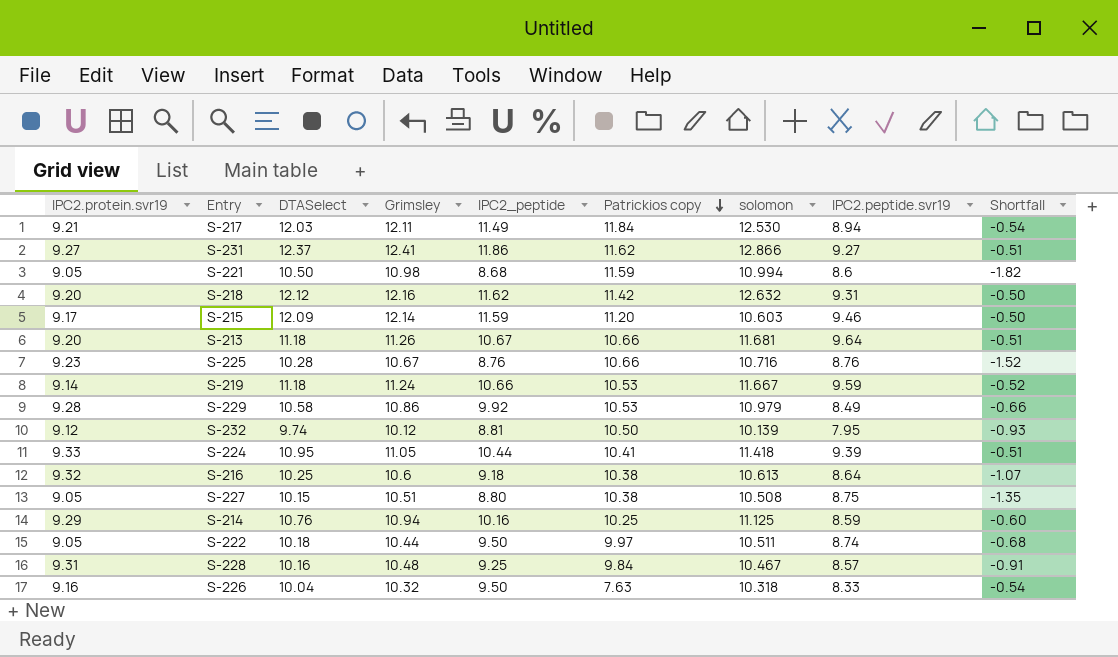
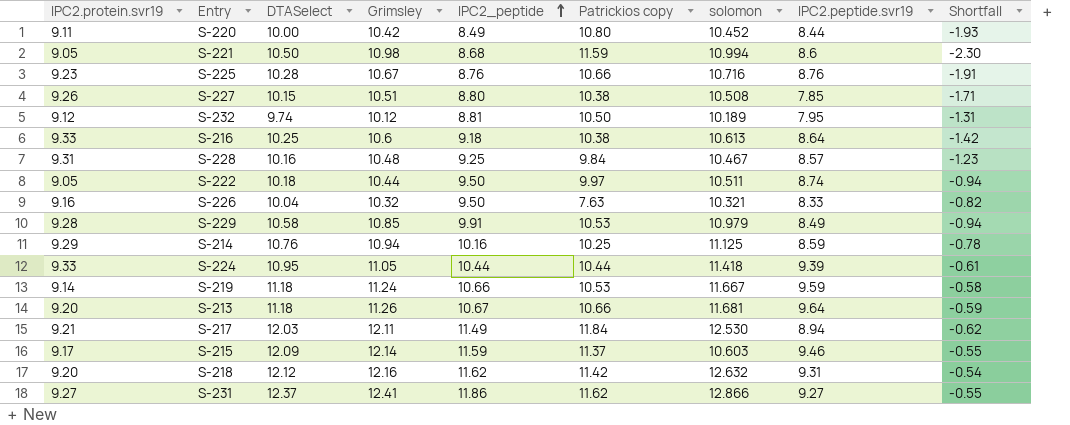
row order: Patrickios copy descending -> IPC2_peptide ascending
column Shortfall | formula: [IPC2_peptide] - [DTASelect] -> [IPC2_peptide] - [Grimsley]
row S-220: none -> 9.11 | 10.00 | 10.42 | 8.49 | 10.80 | 10.452 | 8.44 | -1.93
S-227 | IPC2.protein.svr19: 9.05 -> 9.26
S-227 | IPC2.peptide.svr19: 8.75 -> 7.85
S-232 | solomon: 10.139 -> 10.189
S-216 | IPC2.protein.svr19: 9.32 -> 9.33
S-226 | solomon: 10.318 -> 10.321
S-229 | Grimsley: 10.86 -> 10.85
S-229 | IPC2_peptide: 9.92 -> 9.91
S-224 | Patrickios copy: 10.41 -> 10.44
S-215 | Patrickios copy: 11.20 -> 11.37

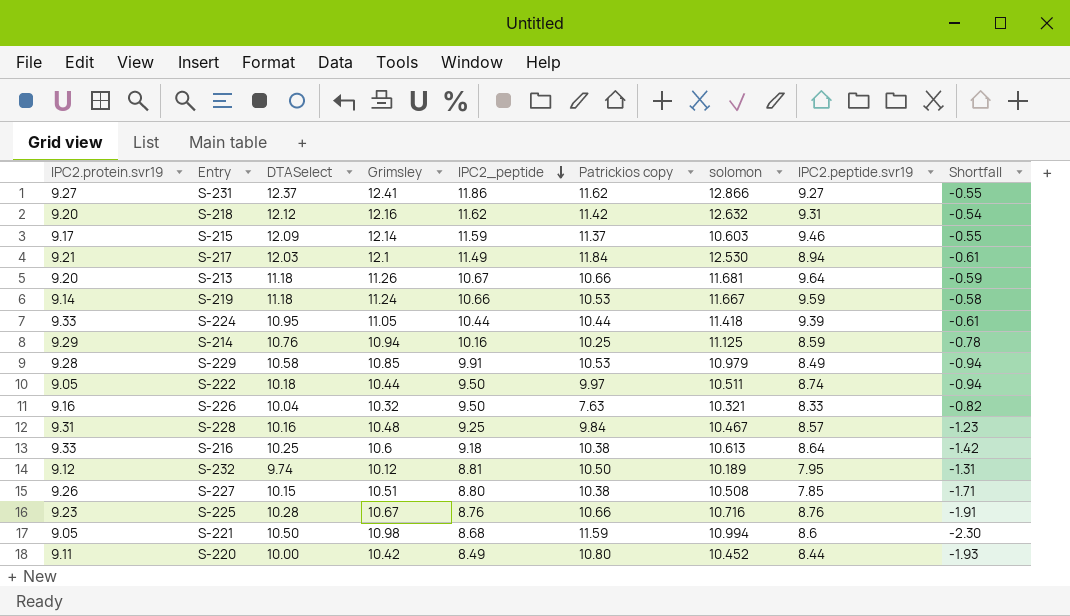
row order: IPC2_peptide ascending -> IPC2_peptide descending
S-217 | Grimsley: 12.11 -> 12.1
S-217 | Shortfall: -0.62 -> -0.61

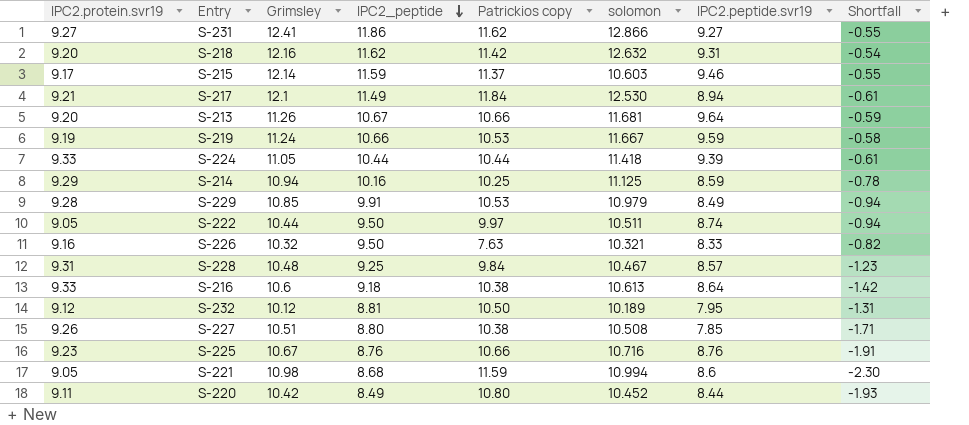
column DTASelect | position: 3 -> none
S-219 | IPC2.protein.svr19: 9.14 -> 9.19

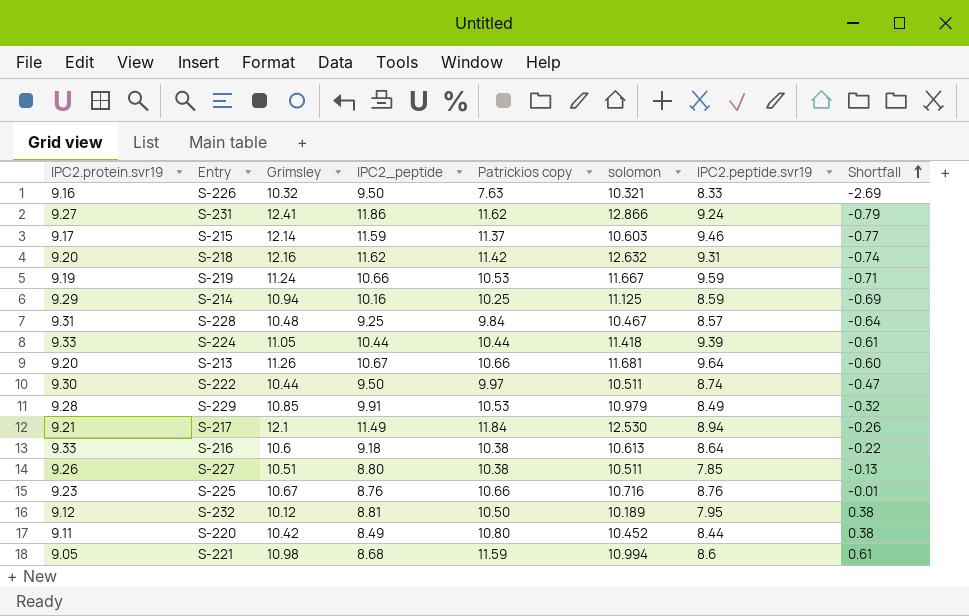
row order: IPC2_peptide descending -> Shortfall ascending
column Shortfall | formula: [IPC2_peptide] - [Grimsley] -> [Patrickios copy] - [Grimsley]
S-231 | IPC2.peptide.svr19: 9.27 -> 9.24
S-222 | IPC2.protein.svr19: 9.05 -> 9.30
S-227 | solomon: 10.508 -> 10.511

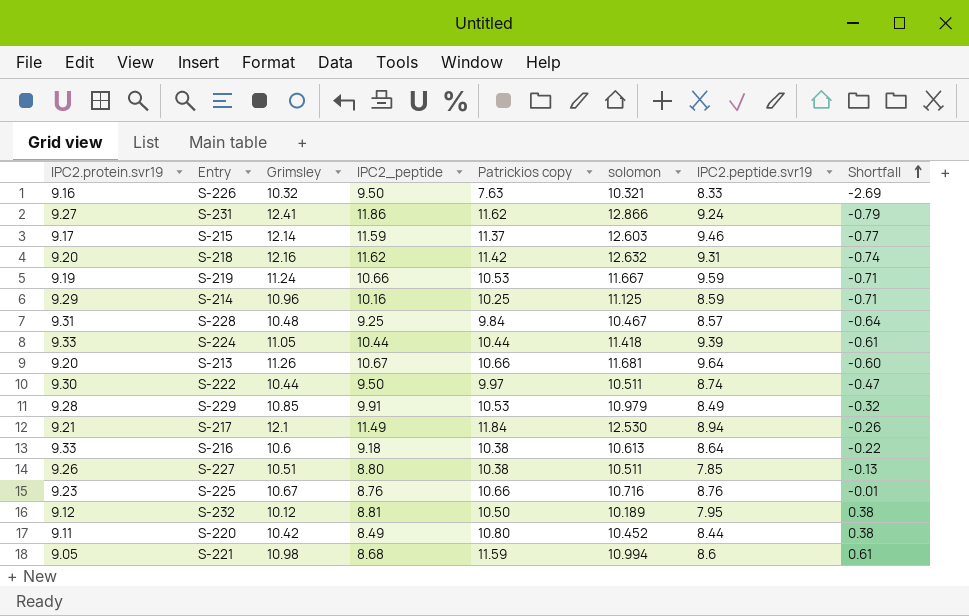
S-215 | solomon: 10.603 -> 12.603
S-214 | Grimsley: 10.94 -> 10.96
S-214 | Shortfall: -0.69 -> -0.71

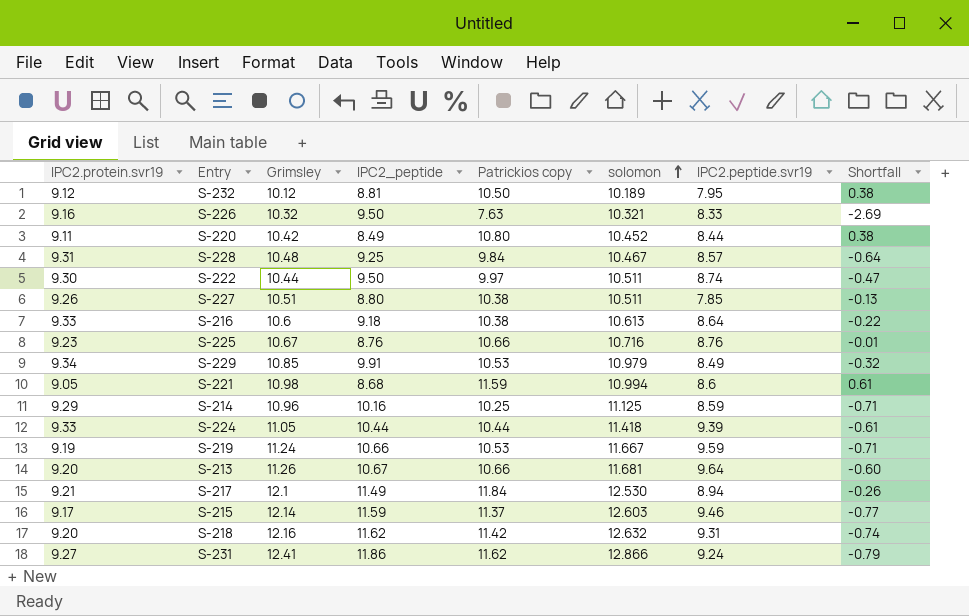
row order: Shortfall ascending -> solomon ascending
S-229 | IPC2.protein.svr19: 9.28 -> 9.34

